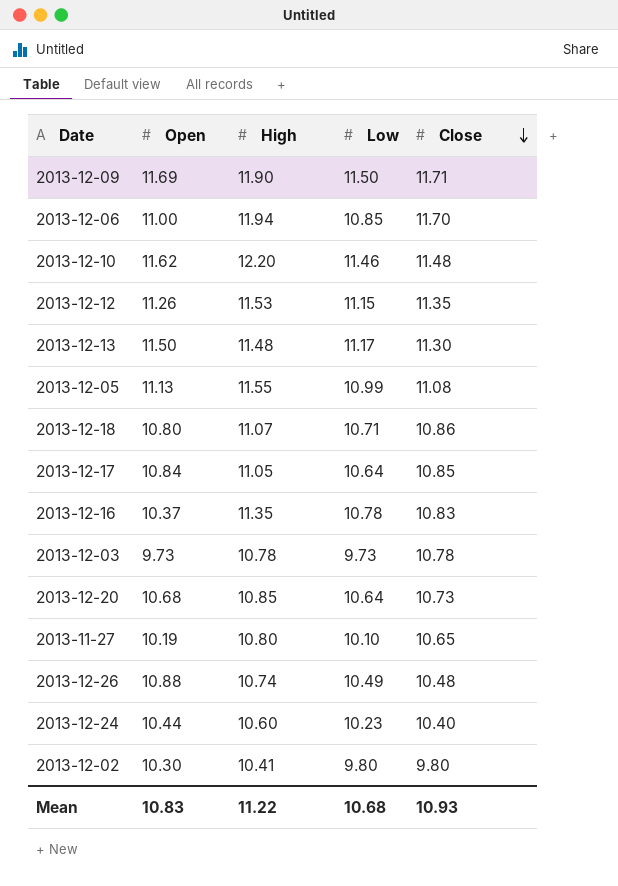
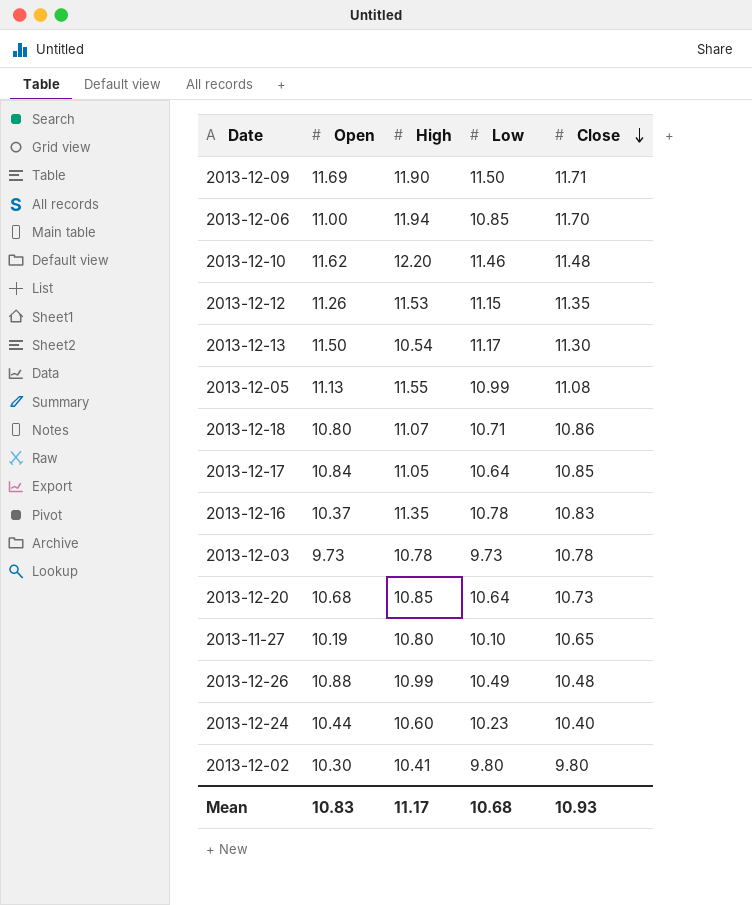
2013-12-13 | High: 11.48 -> 10.54
2013-12-26 | High: 10.74 -> 10.99
Mean | High: 11.22 -> 11.17

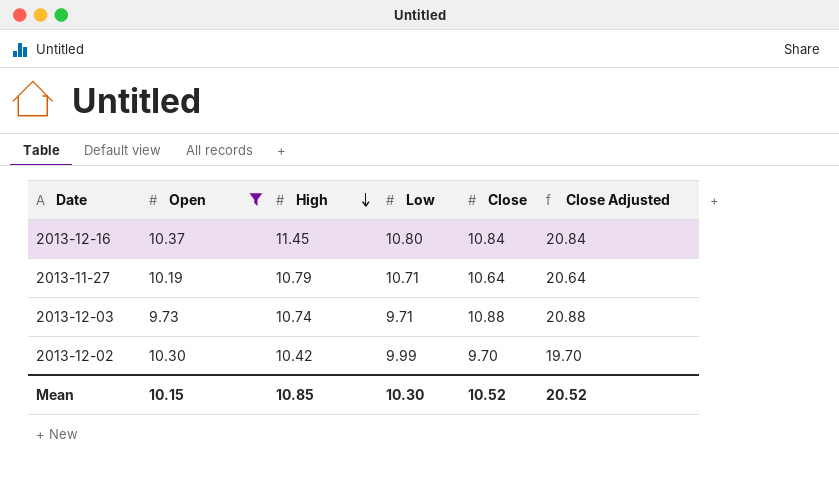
filter: none -> Open <= 10.37
row order: Close descending -> High descending
column Close Adjusted | formula: none -> [Close] + 10
2013-12-16 | High: 11.35 -> 11.45
2013-12-16 | Low: 10.78 -> 10.80
2013-12-16 | Close: 10.83 -> 10.84
2013-11-27 | High: 10.80 -> 10.79
2013-11-27 | Low: 10.10 -> 10.71
2013-11-27 | Close: 10.65 -> 10.64
2013-12-03 | High: 10.78 -> 10.74
2013-12-03 | Low: 9.73 -> 9.71
2013-12-03 | Close: 10.78 -> 10.88
2013-12-02 | High: 10.41 -> 10.42
2013-12-02 | Low: 9.80 -> 9.99
2013-12-02 | Close: 9.80 -> 9.70
Mean | Open: 10.83 -> 10.15
Mean | High: 11.17 -> 10.85
Mean | Low: 10.68 -> 10.30
Mean | Close: 10.93 -> 10.52

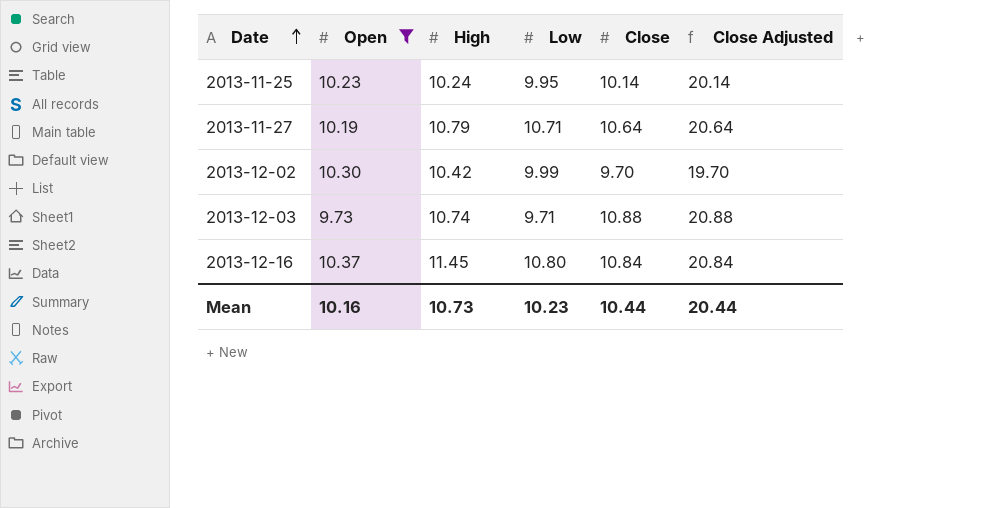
row order: High descending -> Date ascending
row 2013-11-25: none -> 10.23 | 10.24 | 9.95 | 10.14 | 20.14
Mean | Open: 10.15 -> 10.16
Mean | High: 10.85 -> 10.73
Mean | Low: 10.30 -> 10.23
Mean | Close: 10.52 -> 10.44
Mean | Close Adjusted: 20.52 -> 20.44

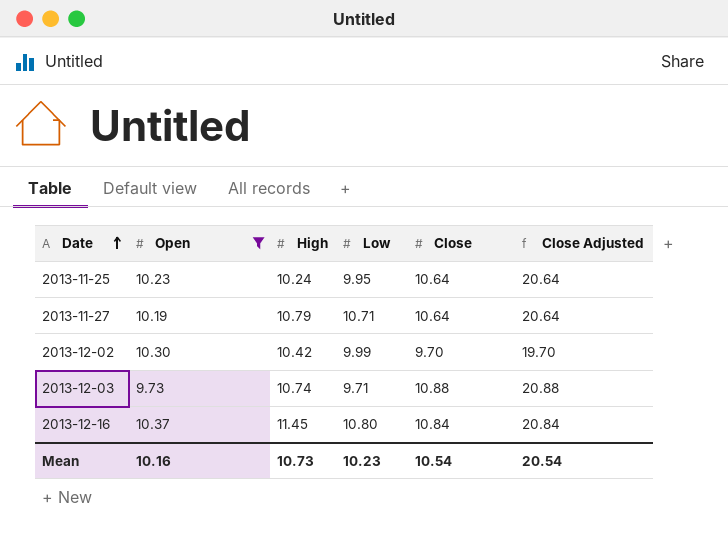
2013-11-25 | Close: 10.14 -> 10.64
2013-11-25 | Close Adjusted: 20.14 -> 20.64
Mean | Close: 10.44 -> 10.54
Mean | Close Adjusted: 20.44 -> 20.54

